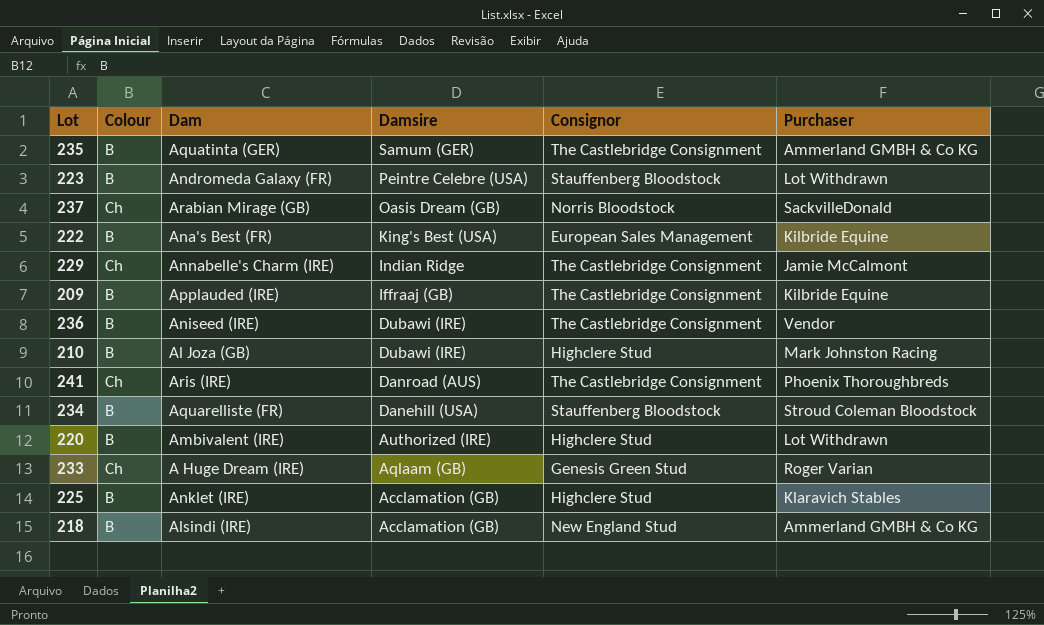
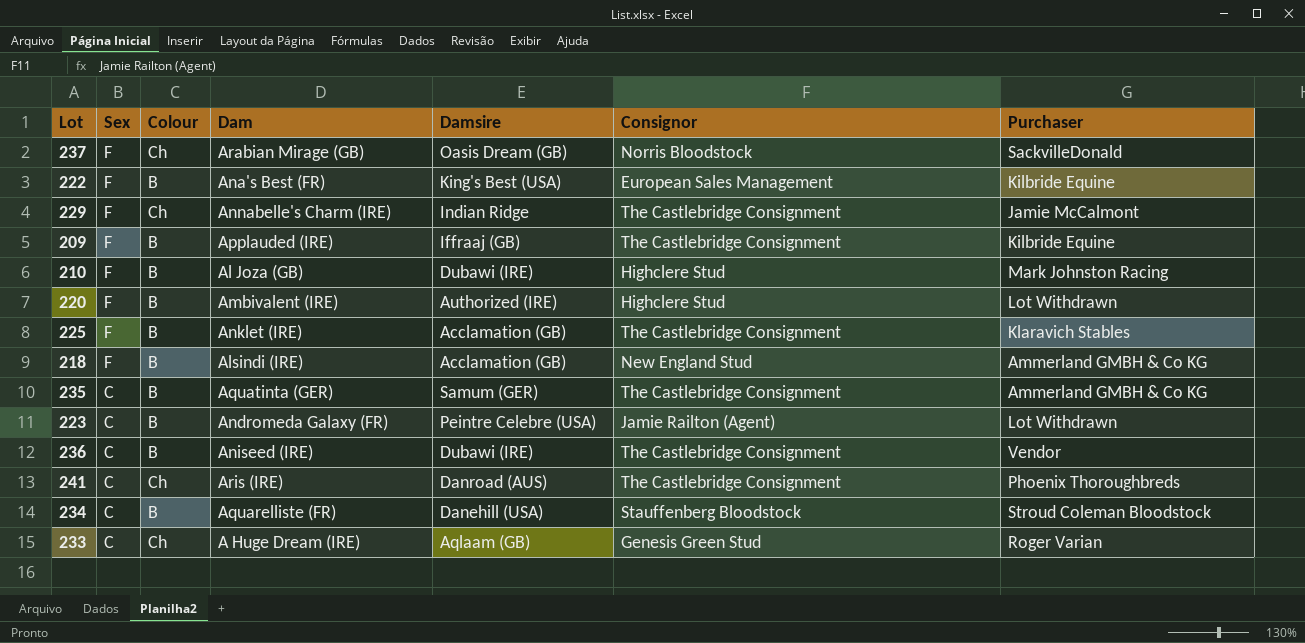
row order: Damsire descending -> Sex descending
column Sex | position: none -> 2
225 | Consignor: Highclere Stud -> The Castlebridge Consignment
223 | Consignor: Stauffenberg Bloodstock -> Jamie Railton (Agent)

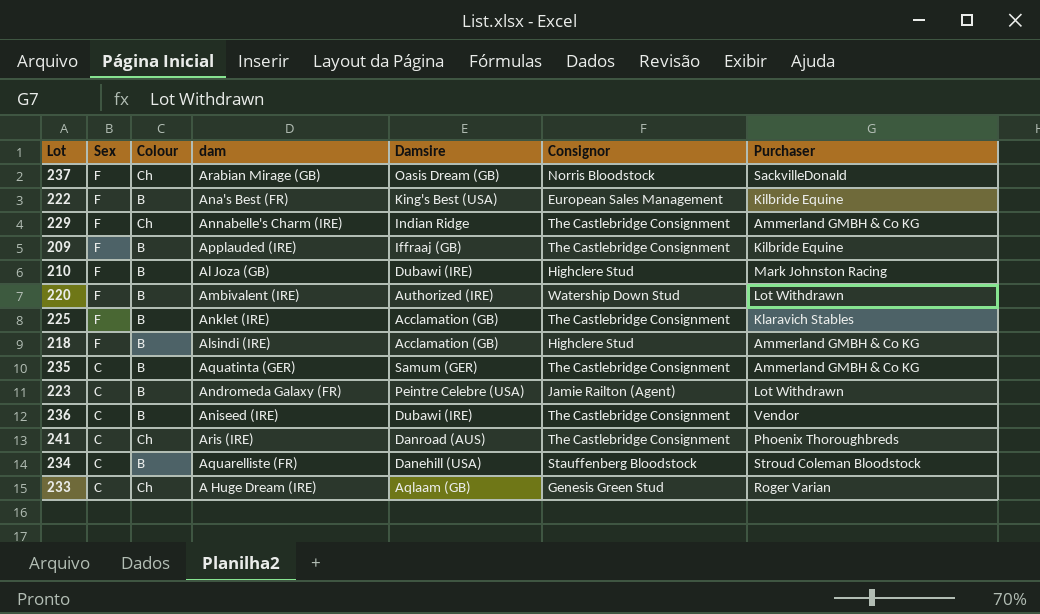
column name: Dam -> dam
229 | Purchaser: Jamie McCalmont -> Ammerland GMBH & Co KG
220 | Consignor: Highclere Stud -> Watership Down Stud
218 | Consignor: New England Stud -> Highclere Stud

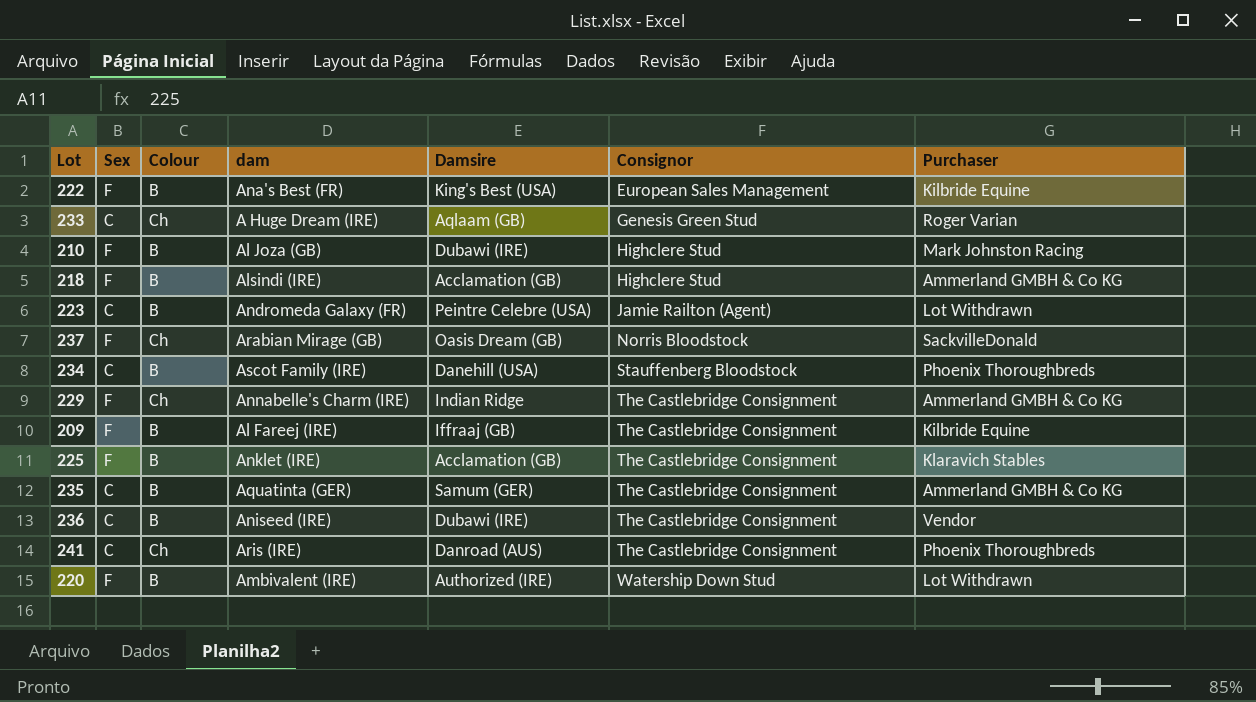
row order: Sex descending -> Consignor ascending
234 | dam: Aquarelliste (FR) -> Ascot Family (IRE)
234 | Purchaser: Stroud Coleman Bloodstock -> Phoenix Thoroughbreds
209 | dam: Applauded (IRE) -> Al Fareej (IRE)

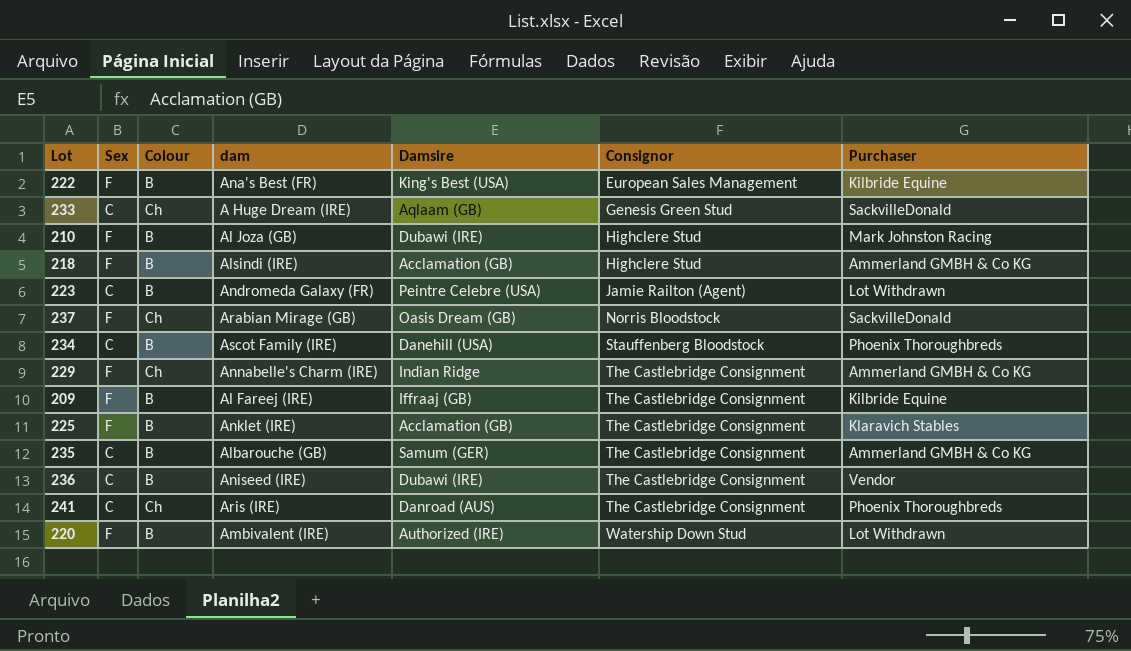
233 | Purchaser: Roger Varian -> SackvilleDonald
235 | dam: Aquatinta (GER) -> Albarouche (GB)

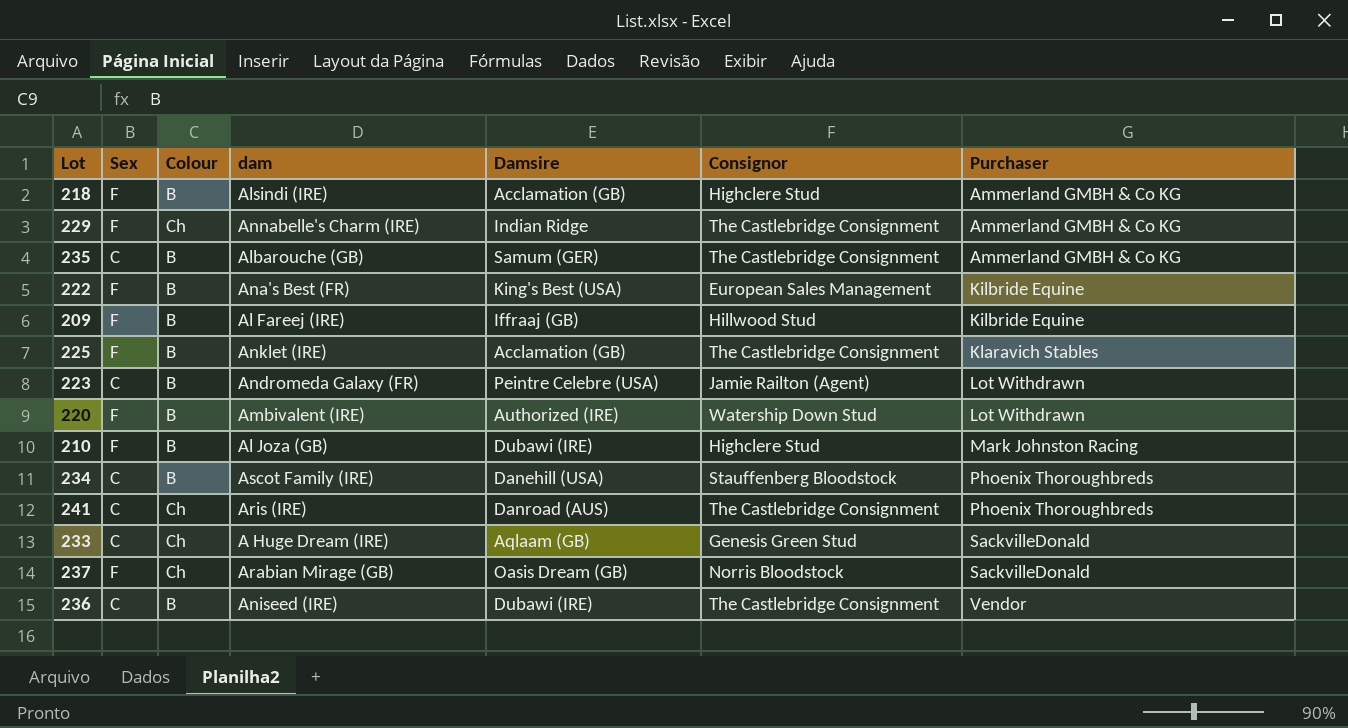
row order: Consignor ascending -> Purchaser ascending
209 | Consignor: The Castlebridge Consignment -> Hillwood Stud

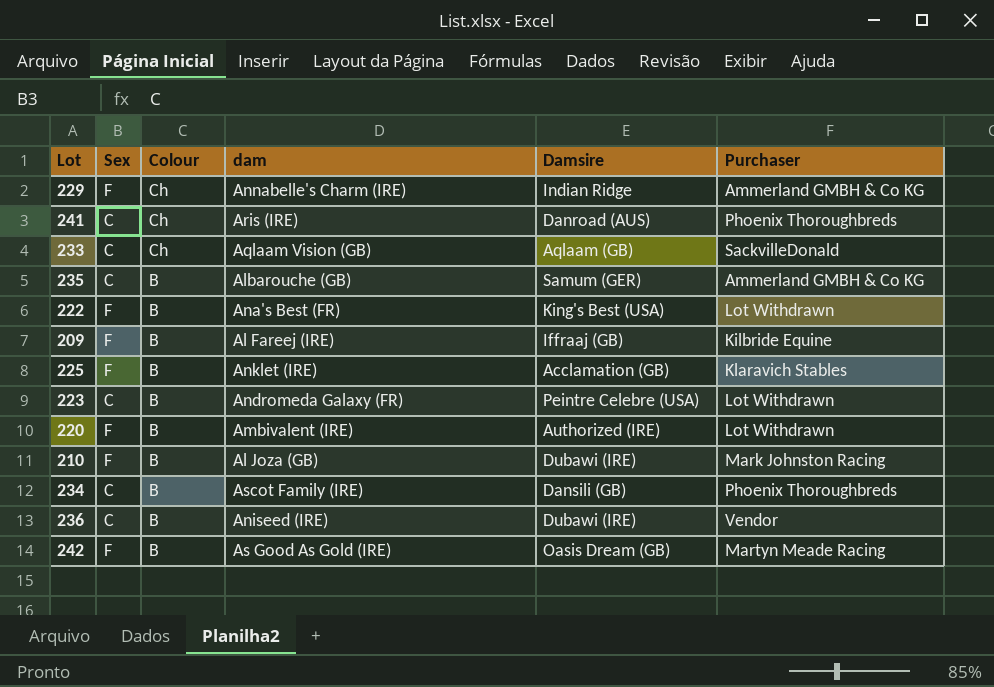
row order: Purchaser ascending -> Colour descending
column Consignor | position: 6 -> none
row 218: F | B | Alsindi (IRE) | Acclamation (GB) | Highclere Stud | Ammerland GMBH & Co KG -> none
row 237: F | Ch | Arabian Mirage (GB) | Oasis Dream (GB) | Norris Bloodstock | SackvilleDonald -> none
233 | dam: A Huge Dream (IRE) -> Aqlaam Vision (GB)
222 | Purchaser: Kilbride Equine -> Lot Withdrawn
234 | Damsire: Danehill (USA) -> Dansili (GB)
row 242: none -> F | B | As Good As Gold (IRE) | Oasis Dream (GB) | Martyn Meade Racing

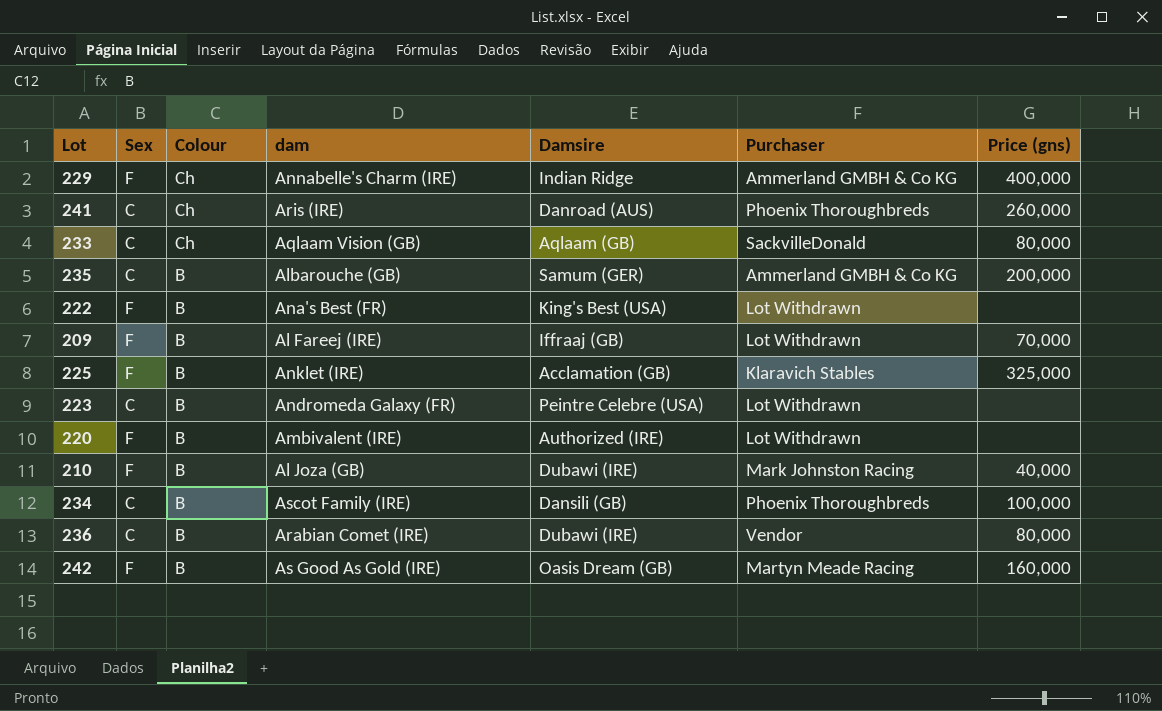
column Price (gns) | position: none -> 7
209 | Purchaser: Kilbride Equine -> Lot Withdrawn
236 | dam: Aniseed (IRE) -> Arabian Comet (IRE)

